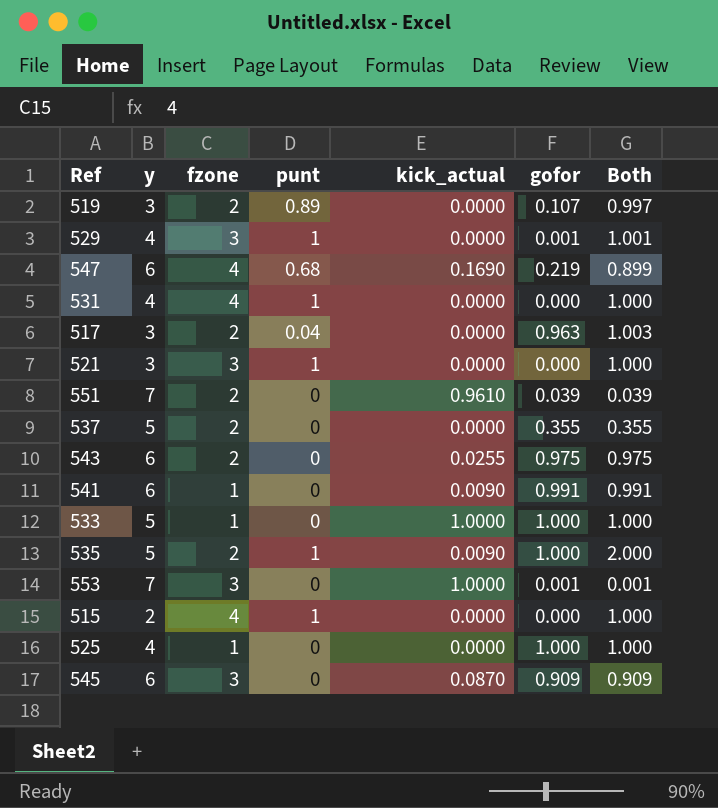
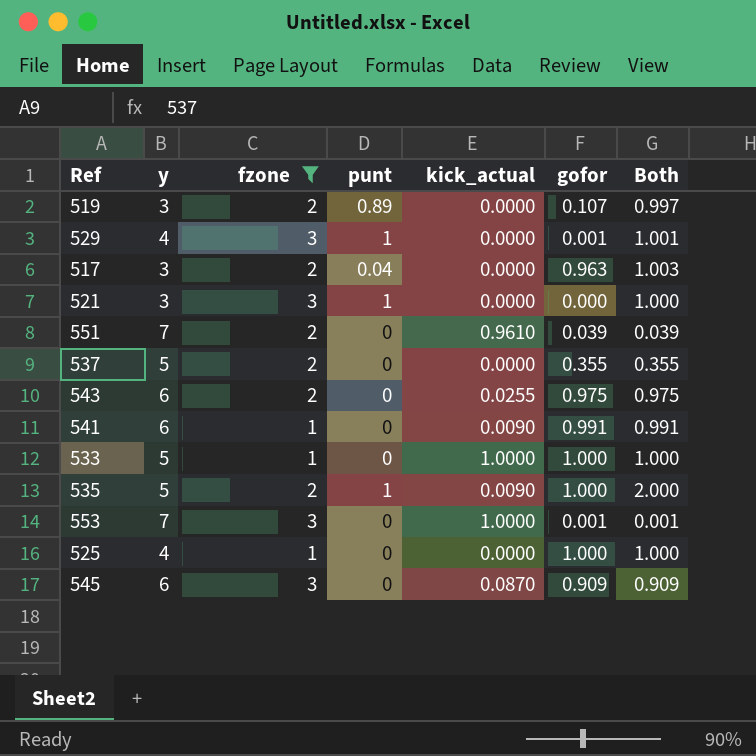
filter: none -> fzone != 4

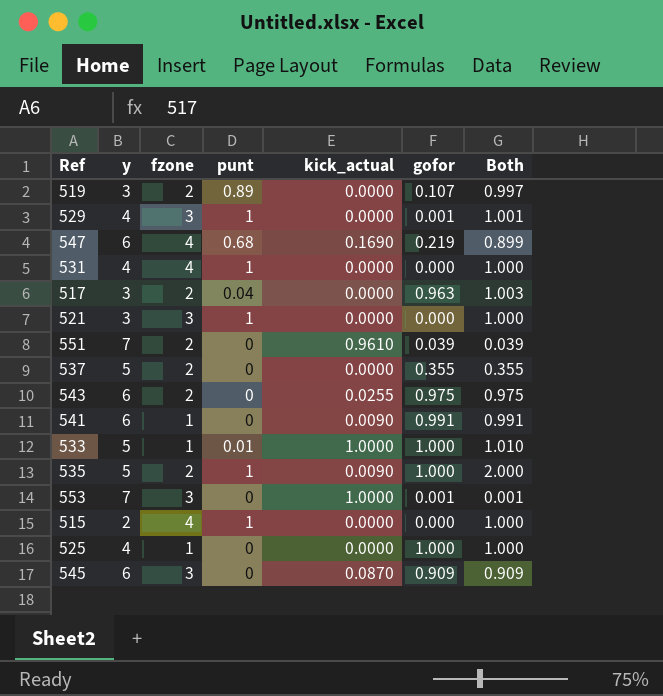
filter: fzone != 4 -> none
533 | punt: 0 -> 0.01
533 | Both: 1.000 -> 1.010

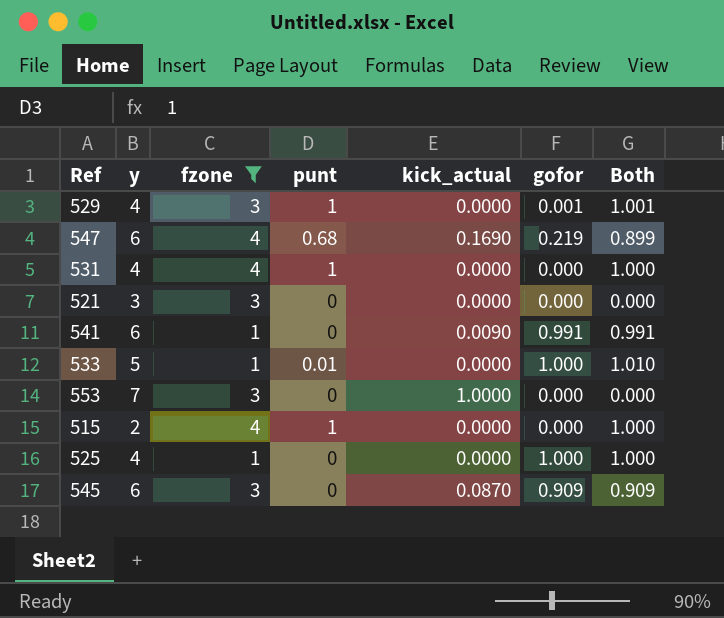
filter: none -> fzone != 2
521 | punt: 1 -> 0
521 | Both: 1.000 -> 0.000
533 | kick_actual: 1.0000 -> 0.0000
553 | gofor: 0.001 -> 0.000
553 | Both: 0.001 -> 0.000

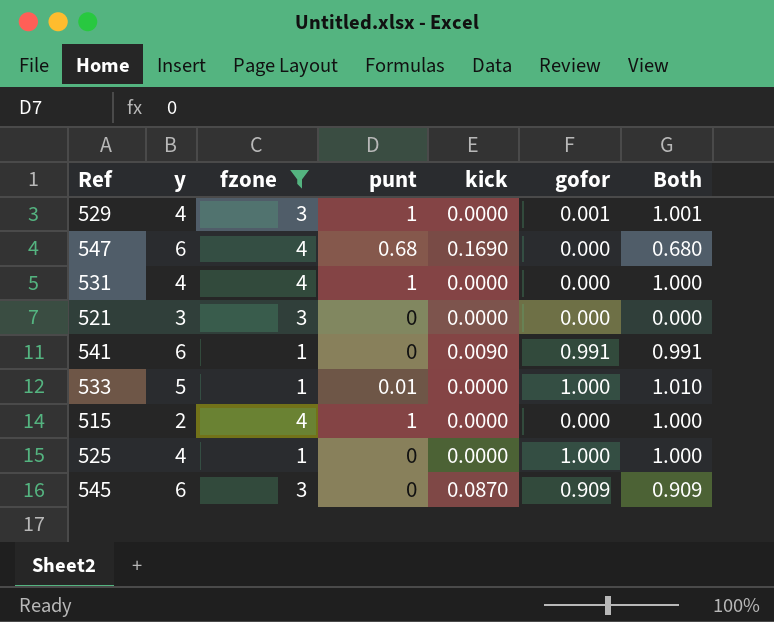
column name: kick_actual -> kick
row 553: 7 | 3 | 0 | 1.0000 | 0.000 | 0.000 -> none
547 | gofor: 0.219 -> 0.000
547 | Both: 0.899 -> 0.680

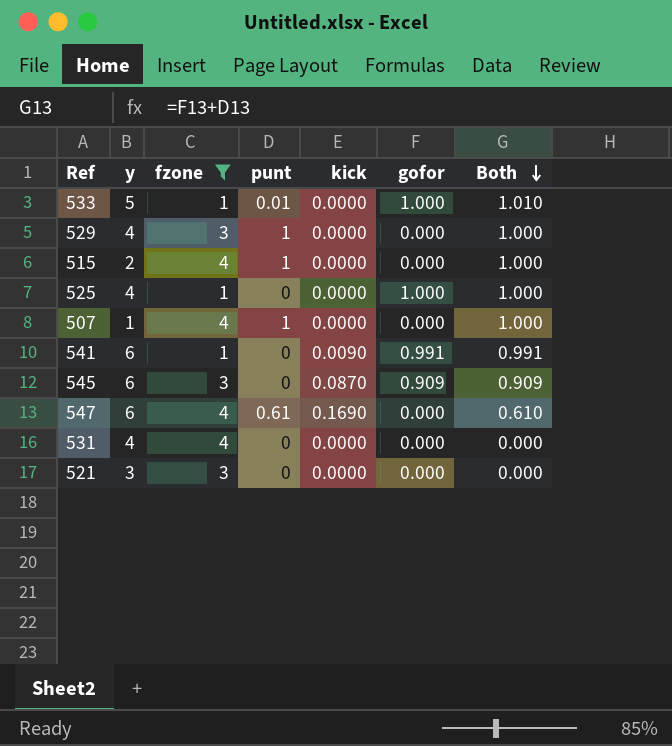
row order: none -> Both descending
529 | gofor: 0.001 -> 0.000
529 | Both: 1.001 -> 1.000
row 507: none -> 1 | 4 | 1 | 0.0000 | 0.000 | 1.000
547 | punt: 0.68 -> 0.61
547 | Both: 0.680 -> 0.610
531 | punt: 1 -> 0
531 | Both: 1.000 -> 0.000

